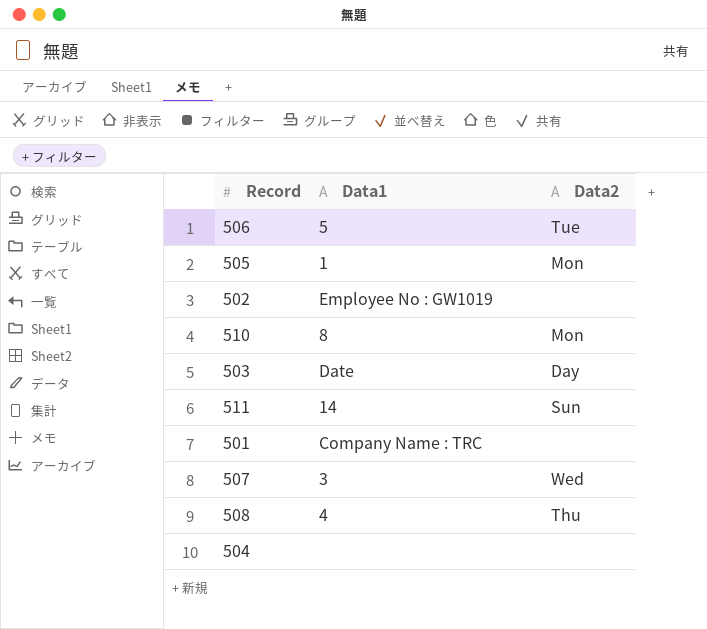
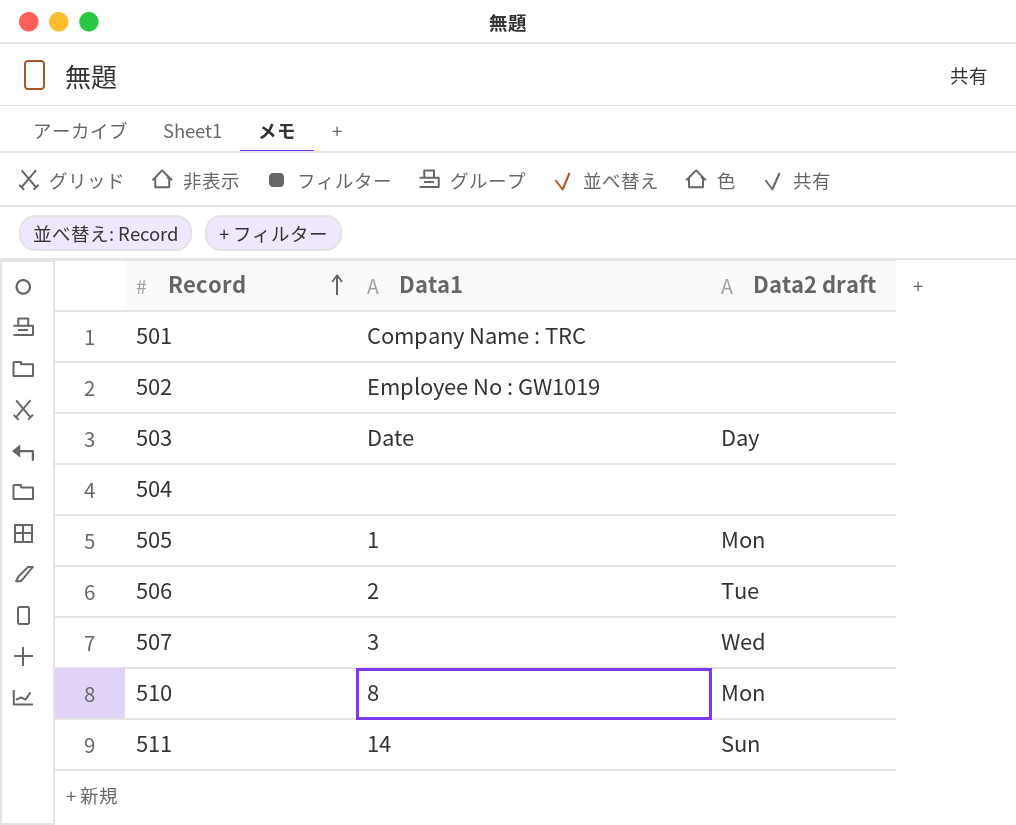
row order: none -> Record ascending
column name: Data2 -> Data2 draft
row 508: 4 | Thu -> none
506 | Data1: 5 -> 2

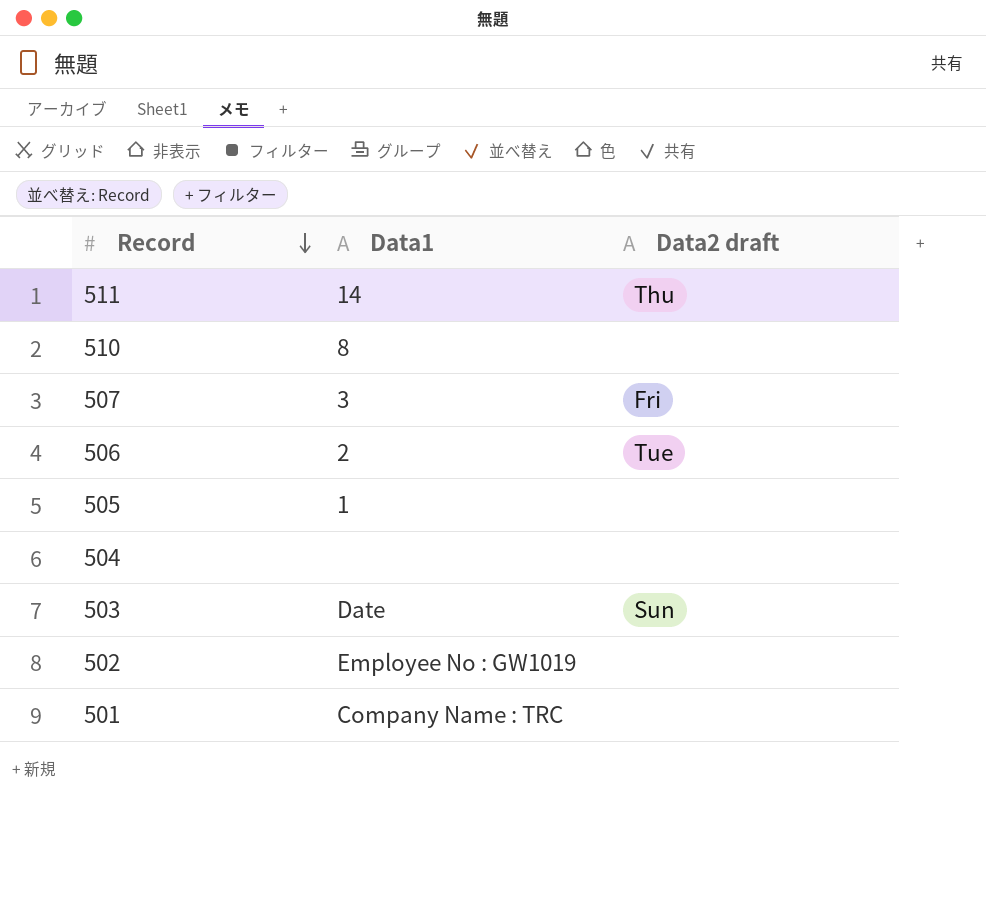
row order: Record ascending -> Record descending
511 | Data2 draft: Sun -> Thu
510 | Data2 draft: Mon -> none
507 | Data2 draft: Wed -> Fri
505 | Data2 draft: Mon -> none
503 | Data2 draft: Day -> Sun

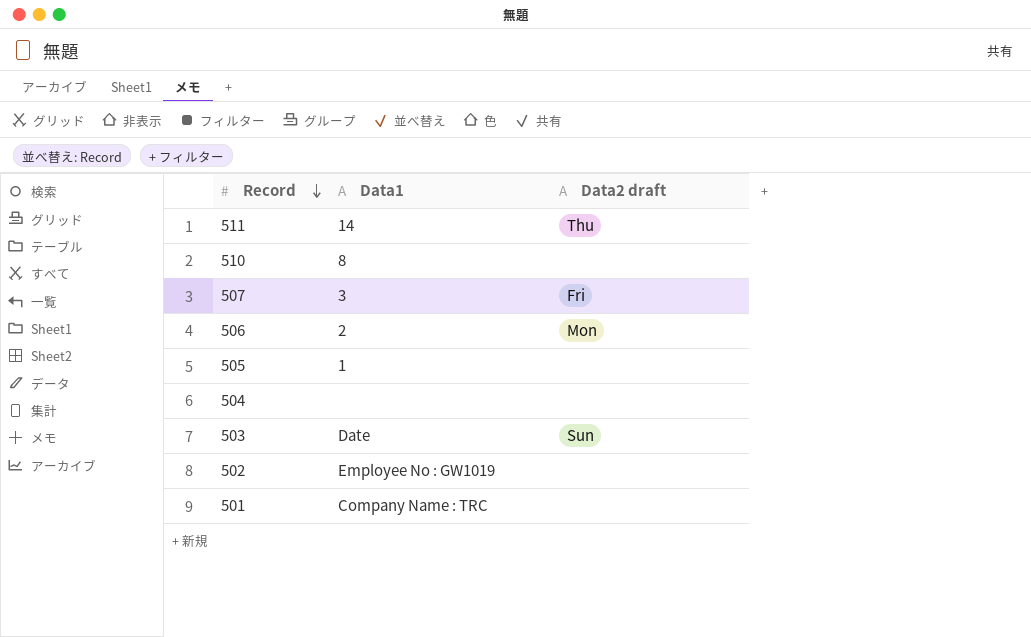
506 | Data2 draft: Tue -> Mon

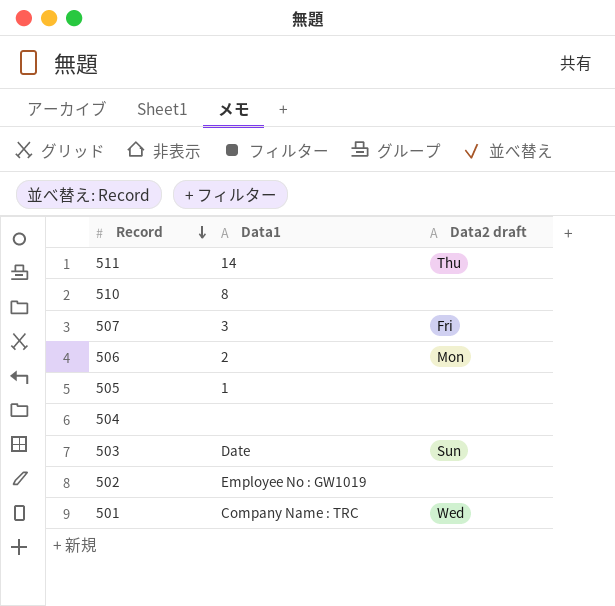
501 | Data2 draft: none -> Wed

